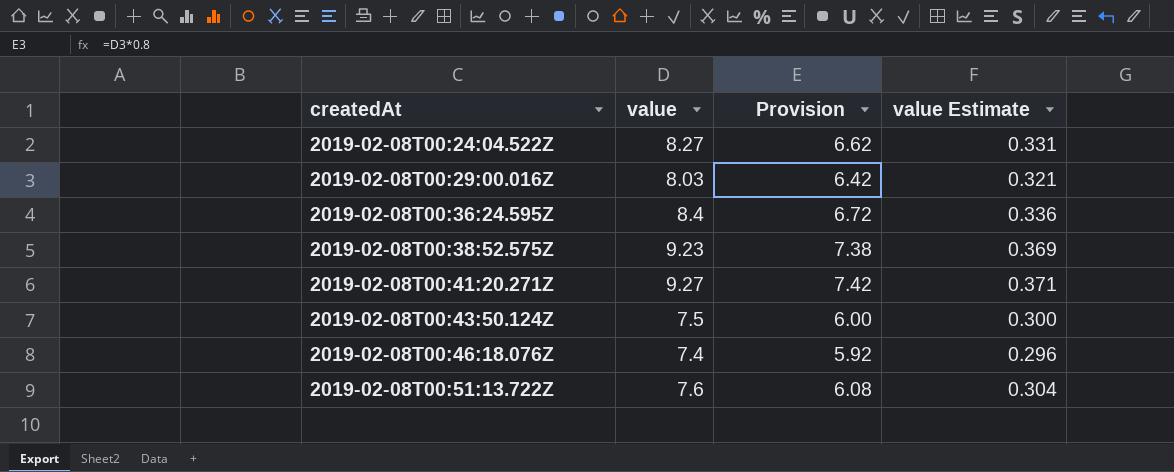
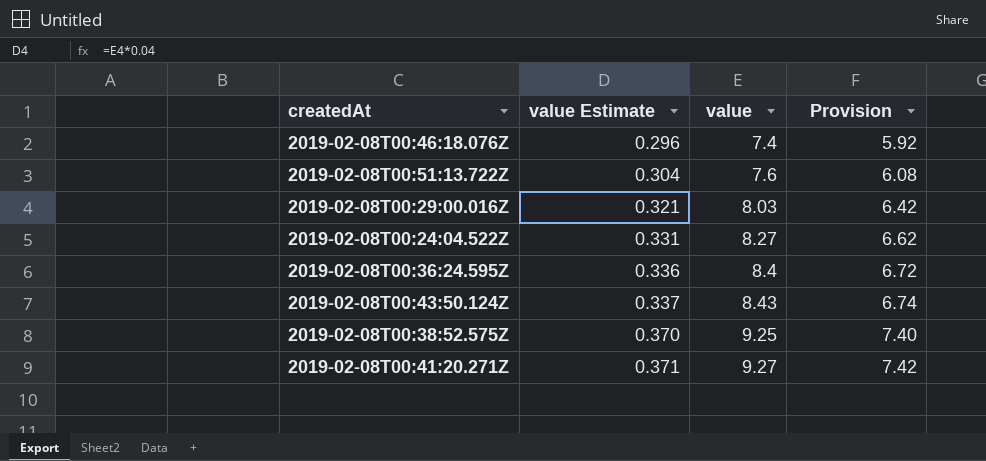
row order: createdAt ascending -> value Estimate ascending
column value Estimate | position: 4 -> 2
2019-02-08T00:43:50.124Z | value Estimate: 0.300 -> 0.337
2019-02-08T00:43:50.124Z | value: 7.5 -> 8.43
2019-02-08T00:43:50.124Z | Provision: 6.00 -> 6.74
2019-02-08T00:38:52.575Z | value Estimate: 0.369 -> 0.370
2019-02-08T00:38:52.575Z | value: 9.23 -> 9.25
2019-02-08T00:38:52.575Z | Provision: 7.38 -> 7.40

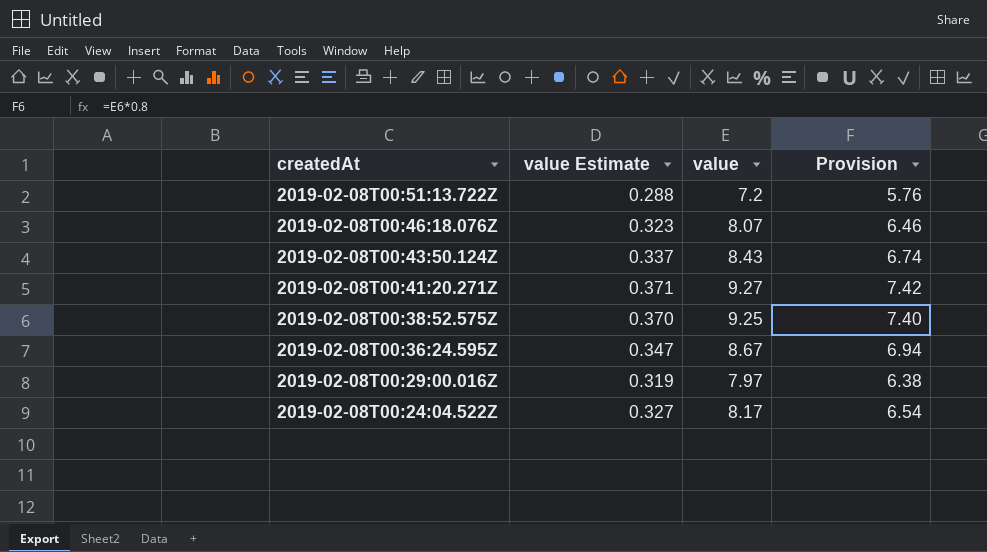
row order: value Estimate ascending -> createdAt descending
2019-02-08T00:51:13.722Z | value Estimate: 0.304 -> 0.288
2019-02-08T00:51:13.722Z | value: 7.6 -> 7.2
2019-02-08T00:51:13.722Z | Provision: 6.08 -> 5.76
2019-02-08T00:46:18.076Z | value Estimate: 0.296 -> 0.323
2019-02-08T00:46:18.076Z | value: 7.4 -> 8.07
2019-02-08T00:46:18.076Z | Provision: 5.92 -> 6.46
2019-02-08T00:36:24.595Z | value Estimate: 0.336 -> 0.347
2019-02-08T00:36:24.595Z | value: 8.4 -> 8.67
2019-02-08T00:36:24.595Z | Provision: 6.72 -> 6.94
2019-02-08T00:29:00.016Z | value Estimate: 0.321 -> 0.319
2019-02-08T00:29:00.016Z | value: 8.03 -> 7.97
2019-02-08T00:29:00.016Z | Provision: 6.42 -> 6.38
2019-02-08T00:24:04.522Z | value Estimate: 0.331 -> 0.327
2019-02-08T00:24:04.522Z | value: 8.27 -> 8.17
2019-02-08T00:24:04.522Z | Provision: 6.62 -> 6.54

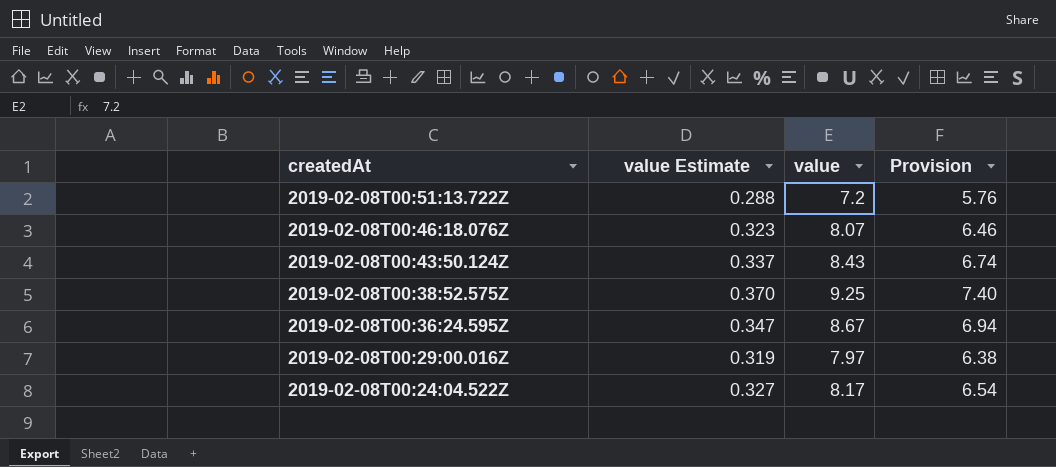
row 2019-02-08T00:41:20.271Z: 0.371 | 9.27 | 7.42 -> none

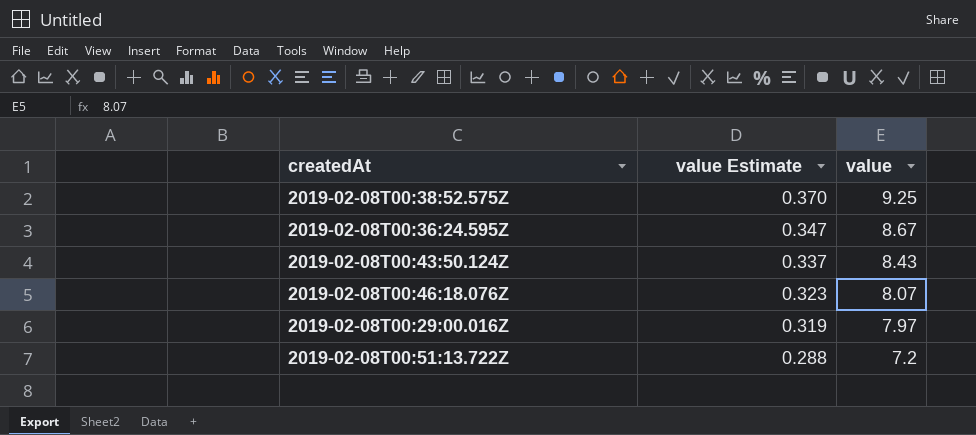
row order: createdAt descending -> value Estimate descending
column Provision | formula: [value] * 0.8 -> none
row 2019-02-08T00:24:04.522Z: 0.327 | 8.17 | 6.54 -> none

